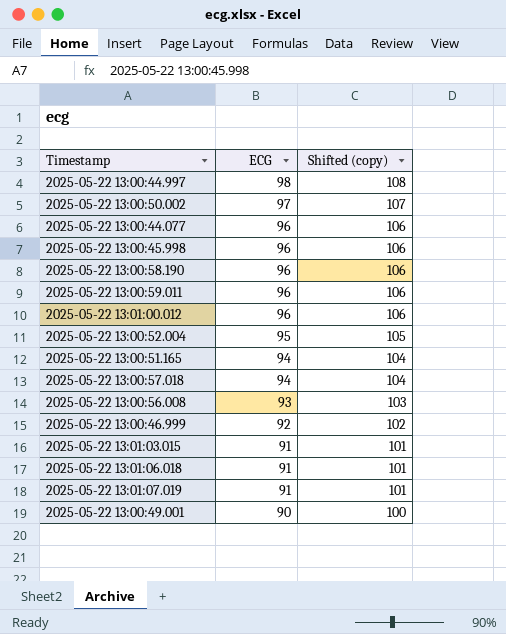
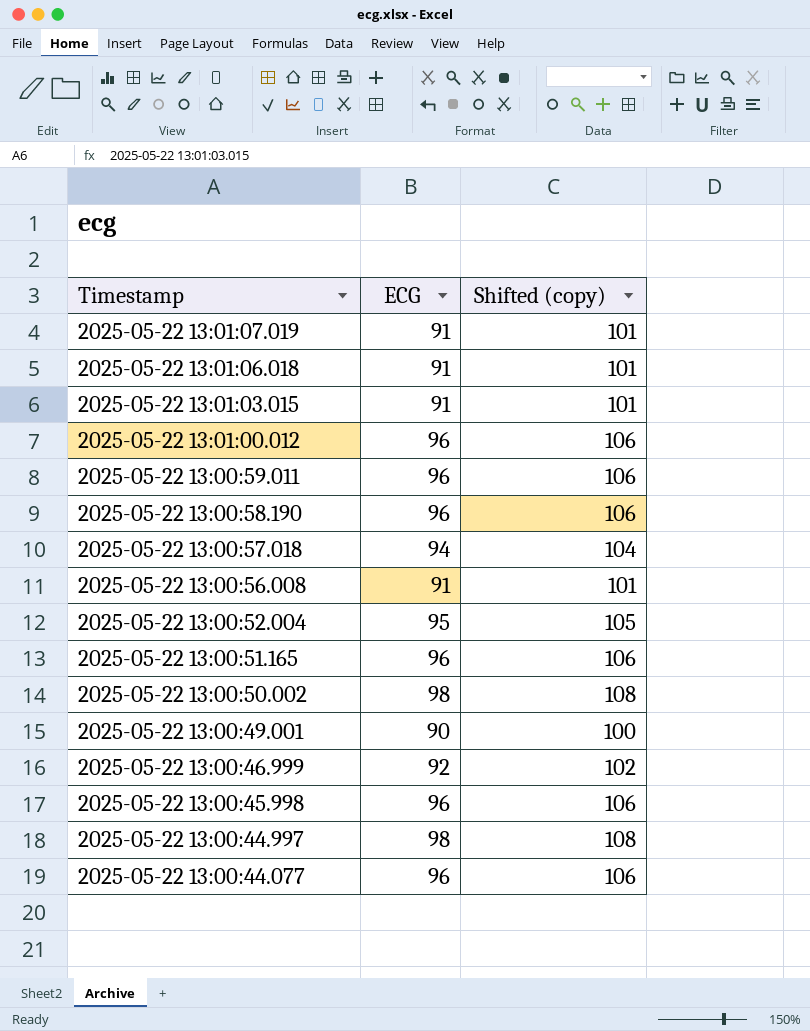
row order: ECG descending -> Timestamp descending
2025-05-22 13:00:56.008 | ECG: 93 -> 91
2025-05-22 13:00:56.008 | Shifted (copy): 103 -> 101
2025-05-22 13:00:51.165 | ECG: 94 -> 96
2025-05-22 13:00:51.165 | Shifted (copy): 104 -> 106
2025-05-22 13:00:50.002 | ECG: 97 -> 98
2025-05-22 13:00:50.002 | Shifted (copy): 107 -> 108

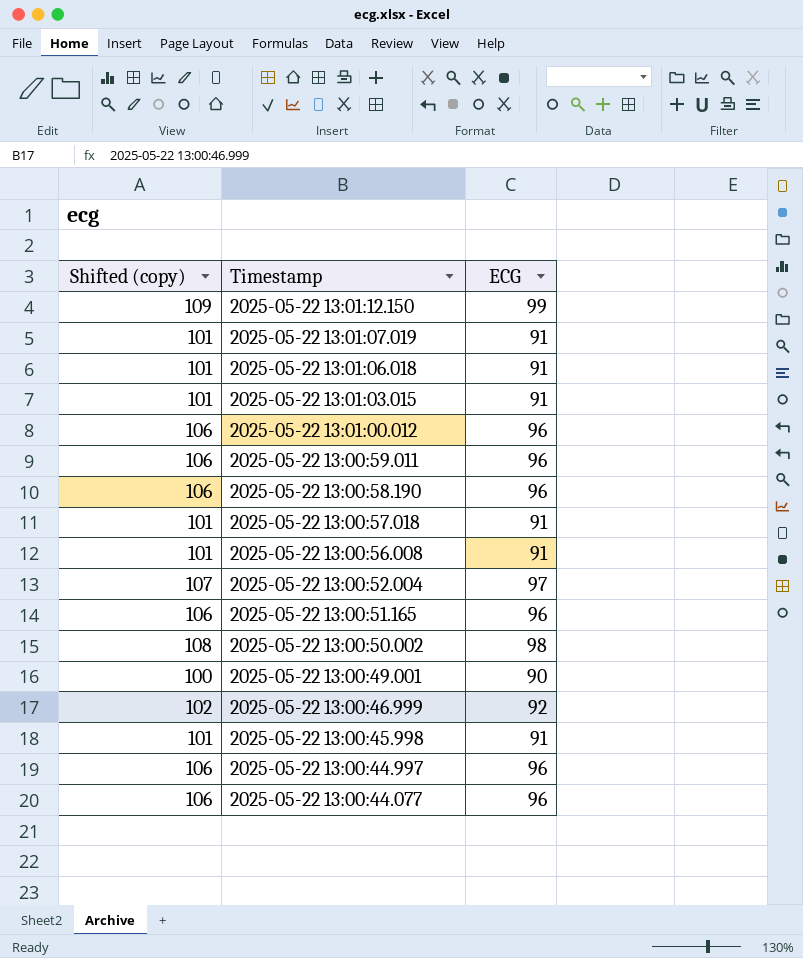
column Shifted (copy) | position: 3 -> 1
row 2025-05-22 13:01:12.150: none -> 109 | 99
2025-05-22 13:00:57.018 | Shifted (copy): 104 -> 101
2025-05-22 13:00:57.018 | ECG: 94 -> 91
2025-05-22 13:00:52.004 | Shifted (copy): 105 -> 107
2025-05-22 13:00:52.004 | ECG: 95 -> 97
2025-05-22 13:00:45.998 | Shifted (copy): 106 -> 101
2025-05-22 13:00:45.998 | ECG: 96 -> 91
2025-05-22 13:00:44.997 | Shifted (copy): 108 -> 106
2025-05-22 13:00:44.997 | ECG: 98 -> 96

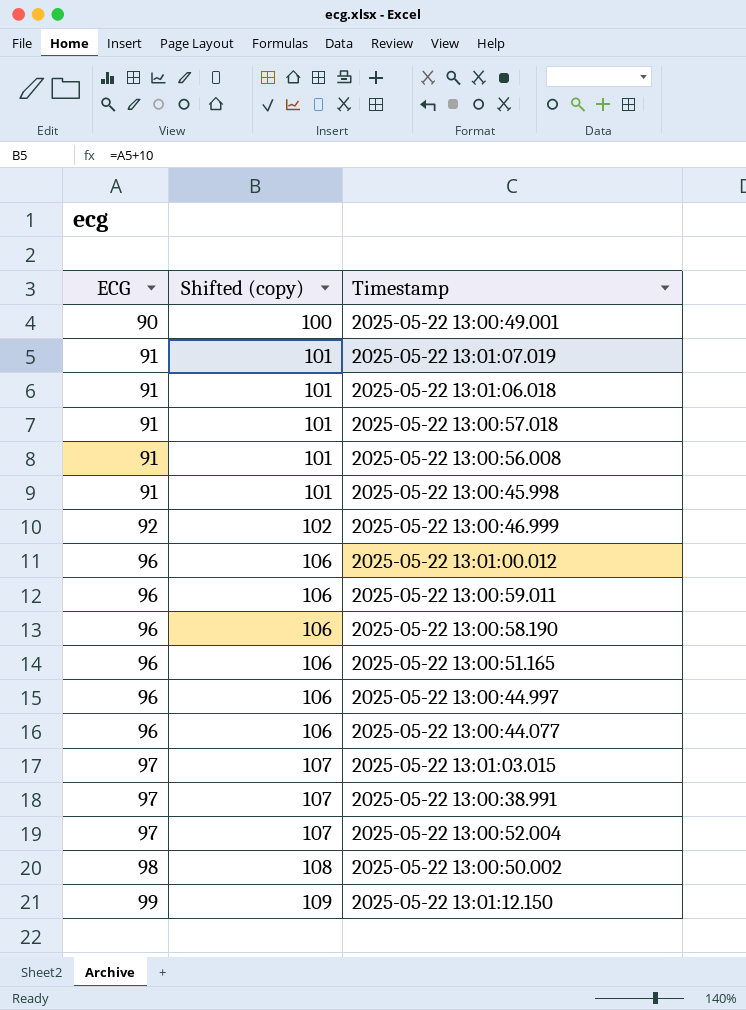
row order: Timestamp descending -> ECG ascending
column ECG | position: 3 -> 1
2025-05-22 13:01:03.015 | ECG: 91 -> 97
2025-05-22 13:01:03.015 | Shifted (copy): 101 -> 107
row 2025-05-22 13:00:38.991: none -> 97 | 107

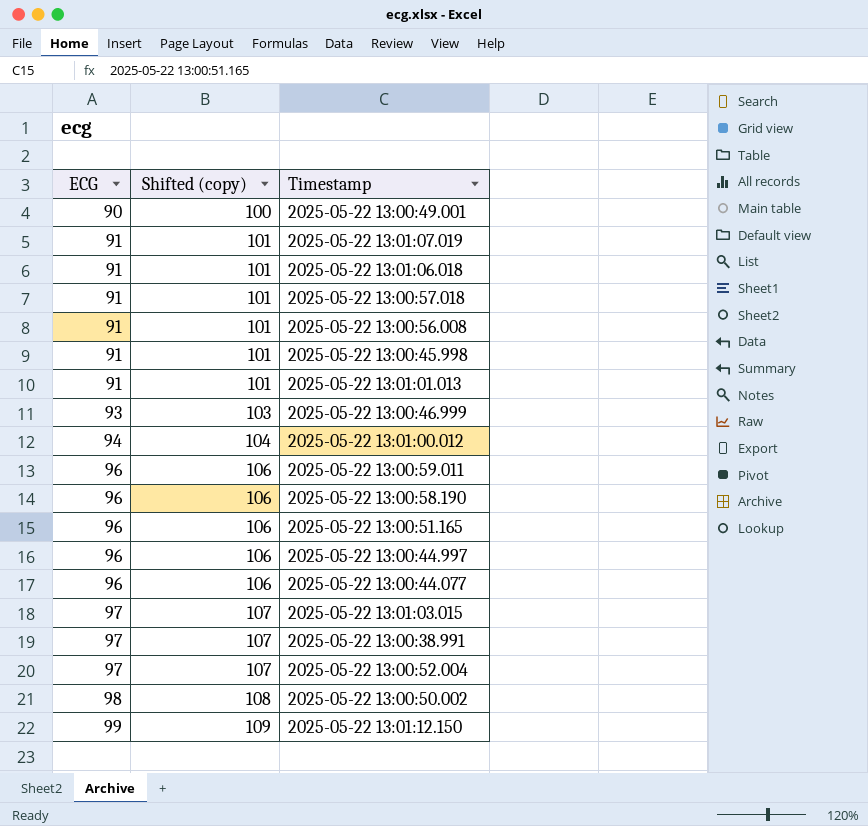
row 2025-05-22 13:01:01.013: none -> 91 | 101
2025-05-22 13:00:46.999 | ECG: 92 -> 93
2025-05-22 13:00:46.999 | Shifted (copy): 102 -> 103
2025-05-22 13:01:00.012 | ECG: 96 -> 94
2025-05-22 13:01:00.012 | Shifted (copy): 106 -> 104

